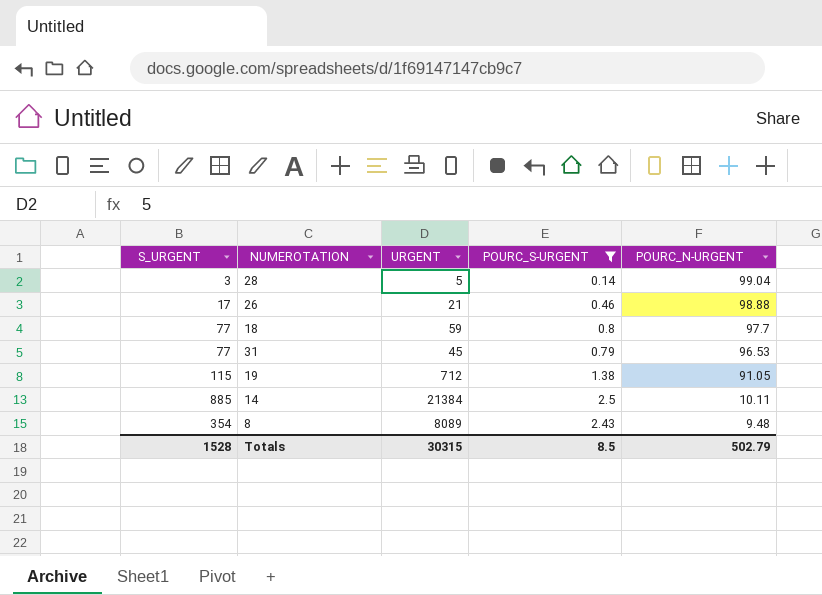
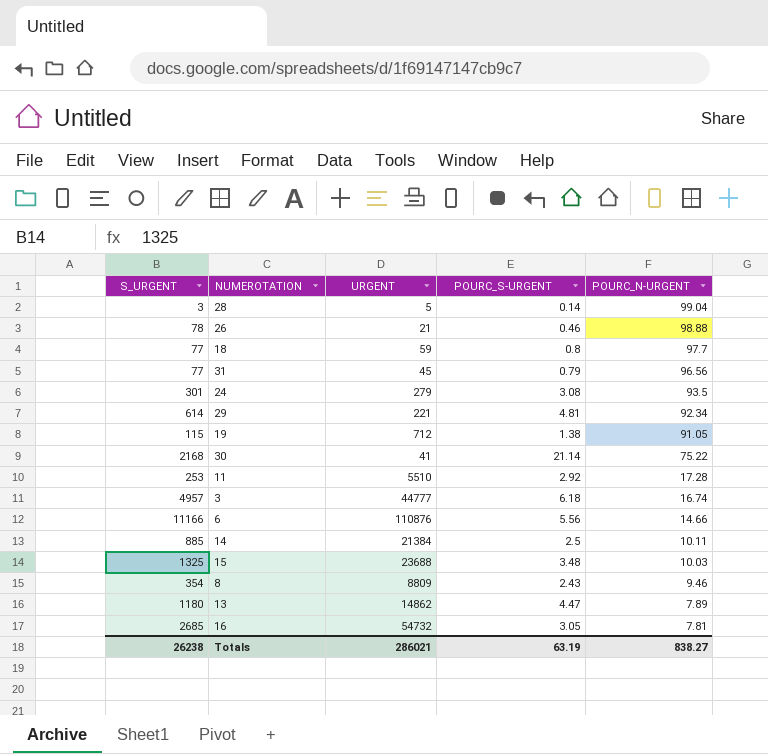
filter: POURC_S-URGENT <= 2.5 -> none
26 | S_URGENT: 17 -> 78
31 | POURC_N-URGENT: 96.53 -> 96.56
8 | URGENT: 8089 -> 8809
8 | POURC_N-URGENT: 9.48 -> 9.46
Totals | S_URGENT: 1528 -> 26238
Totals | URGENT: 30315 -> 286021
Totals | POURC_S-URGENT: 8.5 -> 63.19
Totals | POURC_N-URGENT: 502.79 -> 838.27

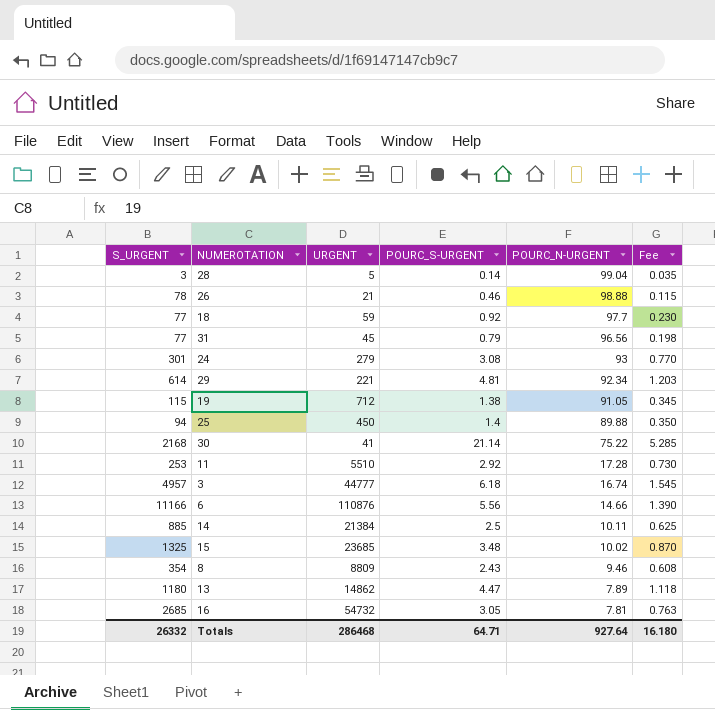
column Fee | formula: none -> [POURC_S-URGENT] * 0.25
18 | POURC_S-URGENT: 0.8 -> 0.92
24 | POURC_N-URGENT: 93.5 -> 93
row 25: none -> 94 | 450 | 1.4 | 89.88 | 0.350
15 | URGENT: 23688 -> 23685
15 | POURC_N-URGENT: 10.03 -> 10.02
Totals | S_URGENT: 26238 -> 26332
Totals | URGENT: 286021 -> 286468
Totals | POURC_S-URGENT: 63.19 -> 64.71
Totals | POURC_N-URGENT: 838.27 -> 927.64

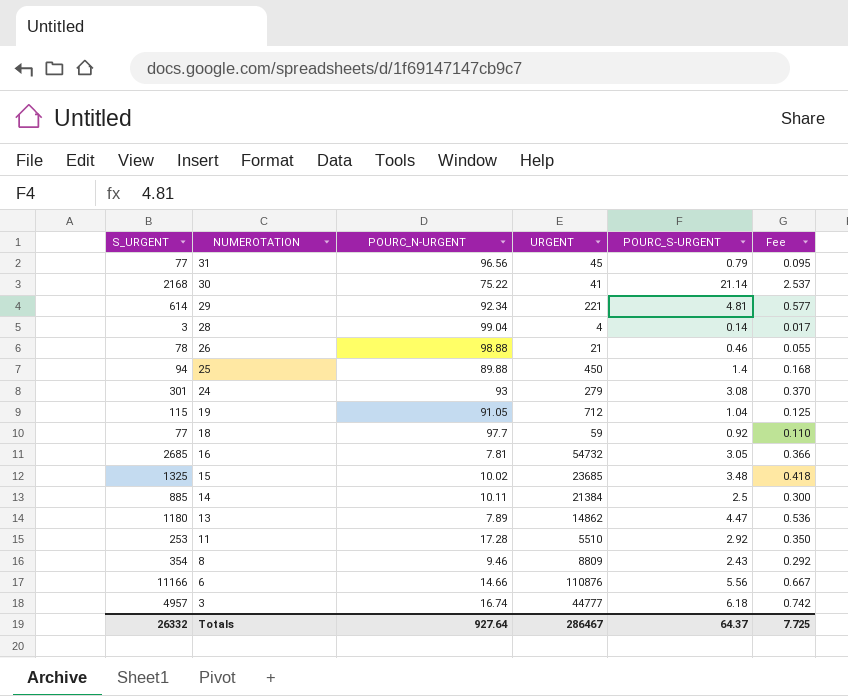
row order: POURC_N-URGENT descending -> NUMEROTATION descending
column POURC_N-URGENT | position: 5 -> 3
column Fee | formula: [POURC_S-URGENT] * 0.25 -> [POURC_S-URGENT] * 0.12
28 | URGENT: 5 -> 4
19 | POURC_S-URGENT: 1.38 -> 1.04
Totals | URGENT: 286468 -> 286467
Totals | POURC_S-URGENT: 64.71 -> 64.37
Totals | Fee: 16.180 -> 7.725

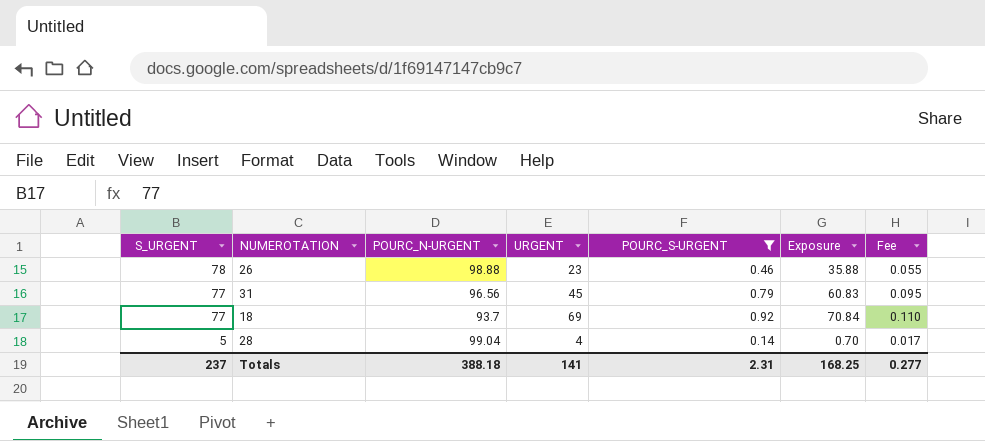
filter: none -> POURC_S-URGENT <= 0.92
row order: NUMEROTATION descending -> S_URGENT descending
column Exposure | formula: none -> [S_URGENT] * [POURC_S-URGENT]
26 | URGENT: 21 -> 23
18 | POURC_N-URGENT: 97.7 -> 93.7
18 | URGENT: 59 -> 69
28 | S_URGENT: 3 -> 5
Totals | S_URGENT: 26332 -> 237
Totals | POURC_N-URGENT: 927.64 -> 388.18
Totals | URGENT: 286467 -> 141
Totals | POURC_S-URGENT: 64.37 -> 2.31
Totals | Fee: 7.725 -> 0.277

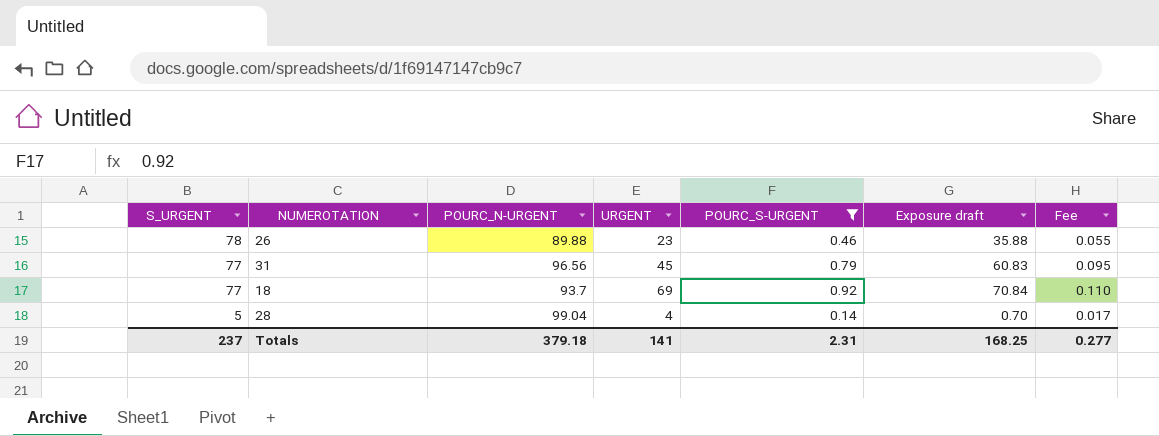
column name: Exposure -> Exposure draft
26 | POURC_N-URGENT: 98.88 -> 89.88
Totals | POURC_N-URGENT: 388.18 -> 379.18

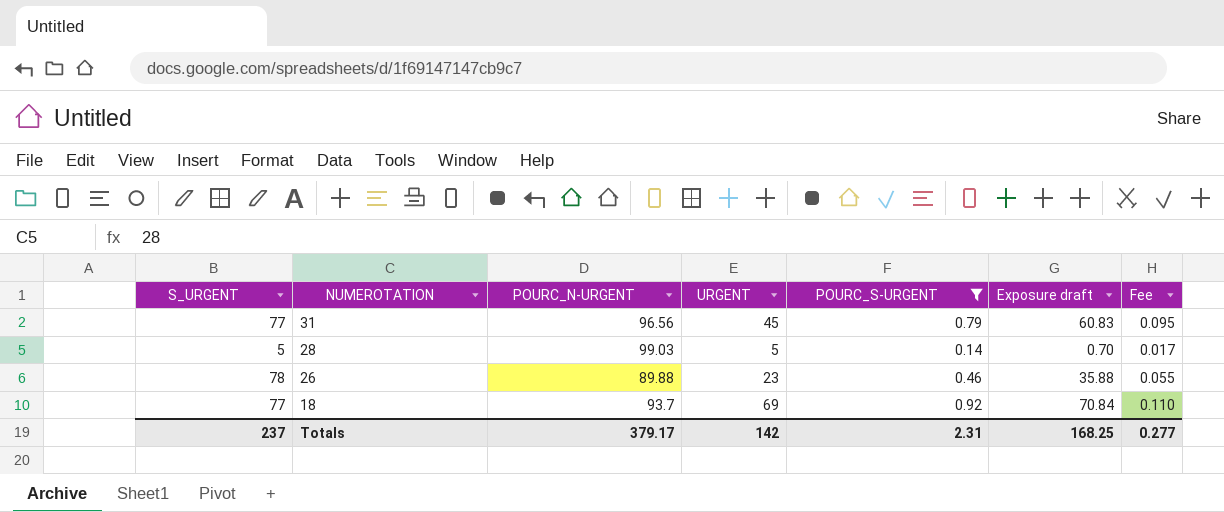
row order: S_URGENT descending -> NUMEROTATION descending
28 | POURC_N-URGENT: 99.04 -> 99.03
28 | URGENT: 4 -> 5
Totals | POURC_N-URGENT: 379.18 -> 379.17
Totals | URGENT: 141 -> 142

